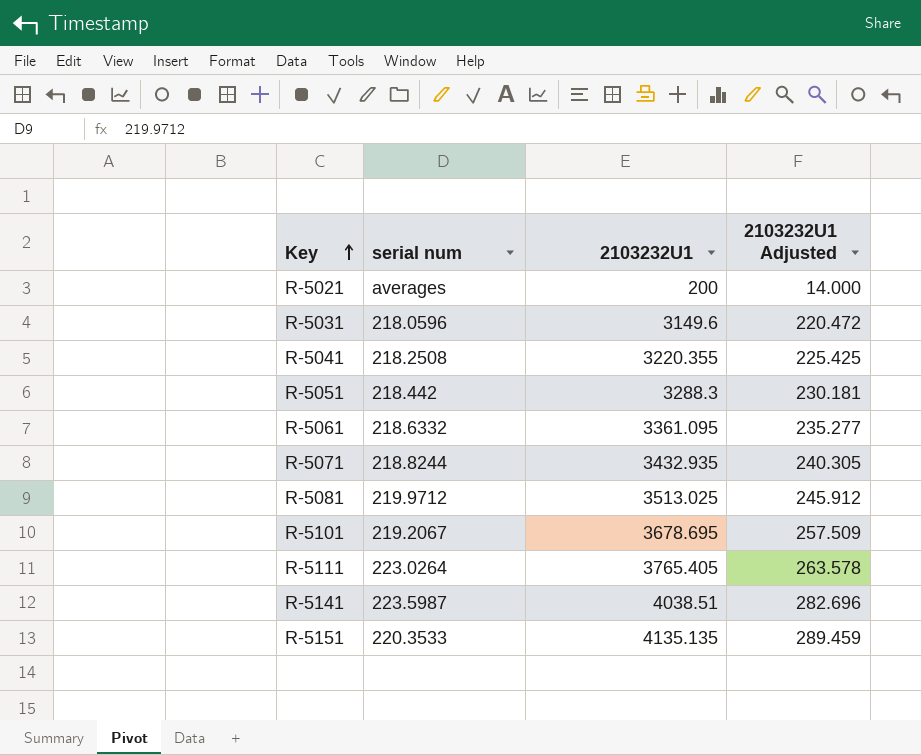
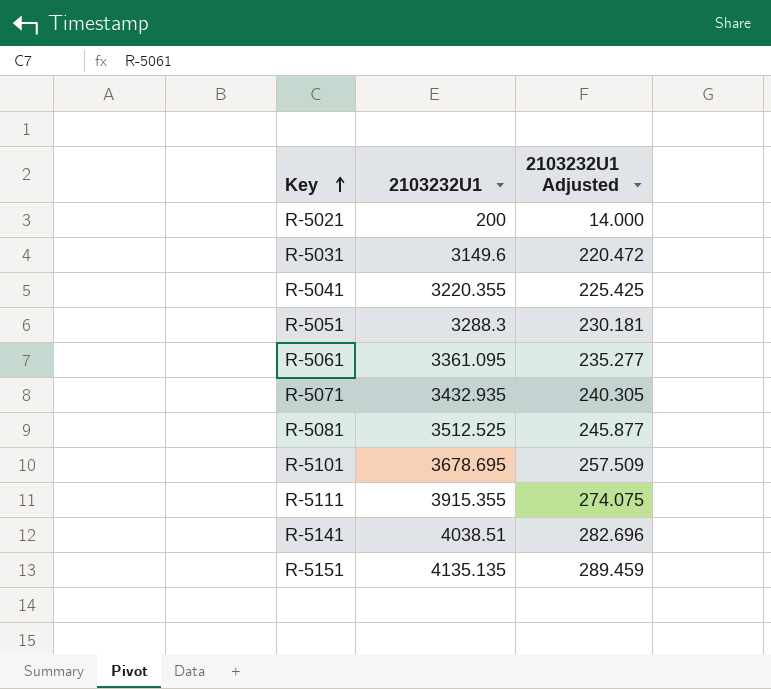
column serial num | position: 2 -> none
R-5081 | 2103232U1: 3513.025 -> 3512.525
R-5081 | 2103232U1 Adjusted: 245.912 -> 245.877
R-5111 | 2103232U1: 3765.405 -> 3915.355
R-5111 | 2103232U1 Adjusted: 263.578 -> 274.075

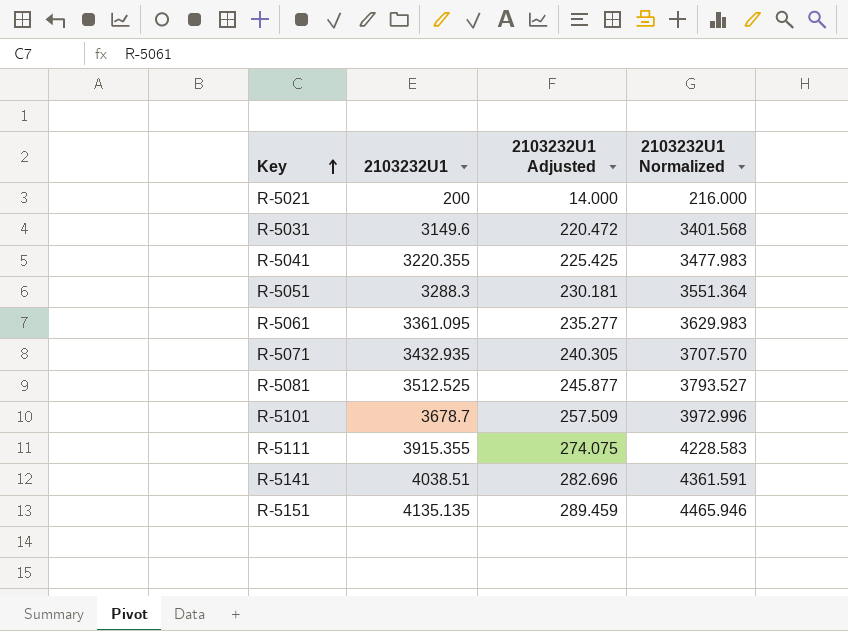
column 2103232U1 Normalized | formula: none -> [2103232U1] * 1.08
R-5101 | 2103232U1: 3678.695 -> 3678.7

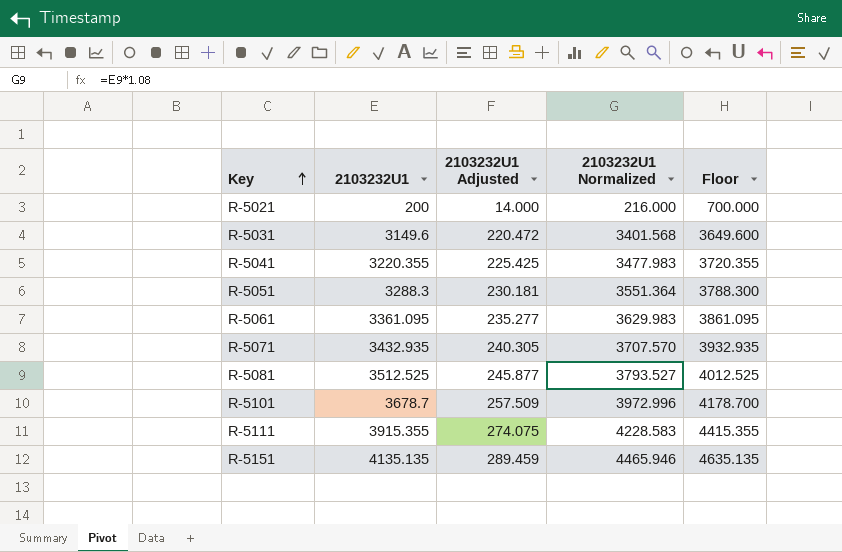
column Floor | formula: none -> [2103232U1] + 500
row R-5141: 4038.51 | 282.696 | 4361.591 -> none

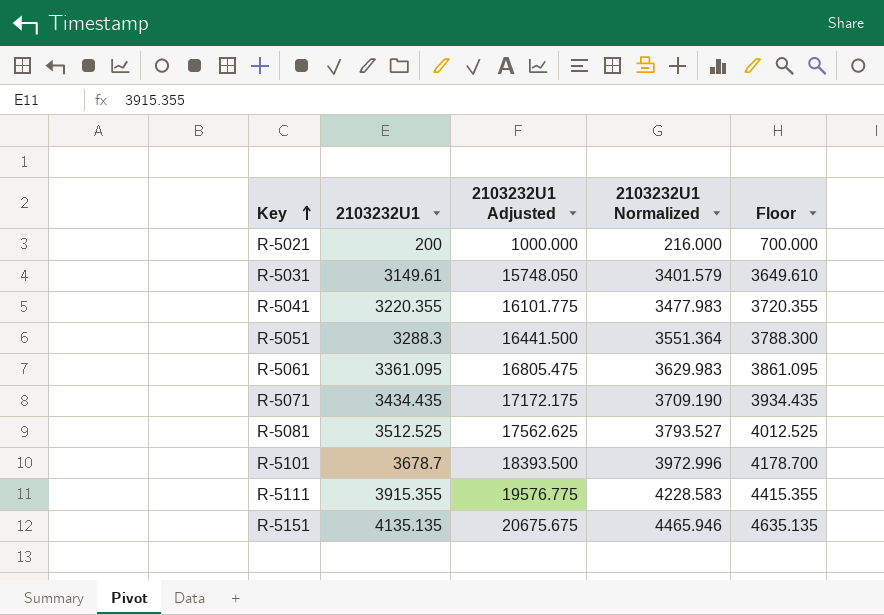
column 2103232U1 Adjusted | formula: [2103232U1] * 0.07 -> [2103232U1] * 5
R-5031 | 2103232U1: 3149.6 -> 3149.61
R-5031 | 2103232U1 Normalized: 3401.568 -> 3401.579
R-5031 | Floor: 3649.600 -> 3649.610
R-5071 | 2103232U1: 3432.935 -> 3434.435
R-5071 | 2103232U1 Normalized: 3707.570 -> 3709.190
R-5071 | Floor: 3932.935 -> 3934.435

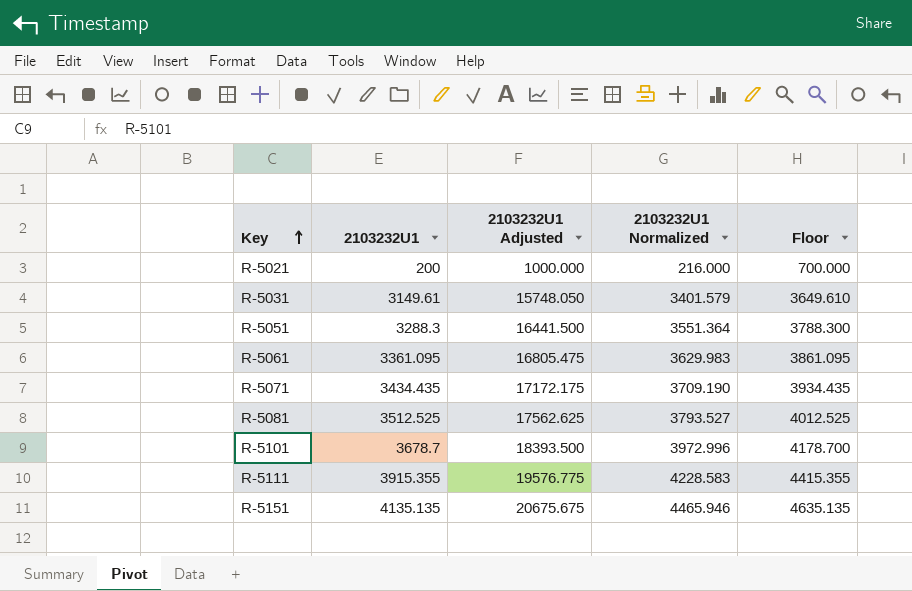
row R-5041: 3220.355 | 16101.775 | 3477.983 | 3720.355 -> none

